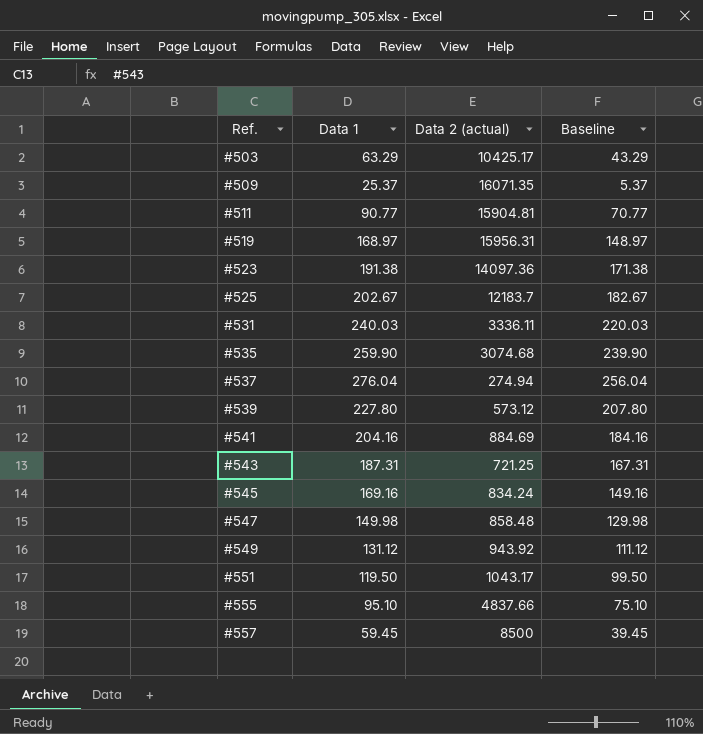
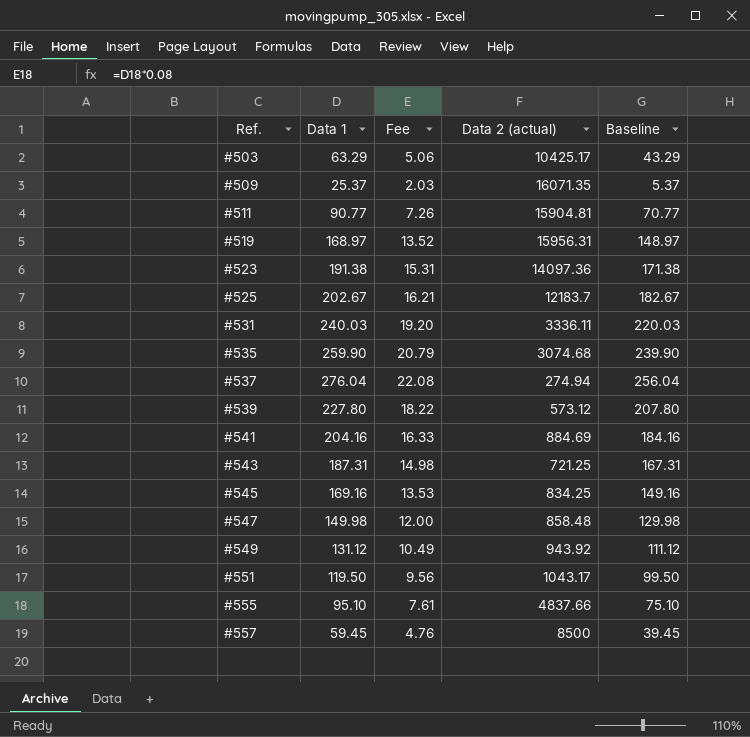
column Fee | formula: none -> [Data 1] * 0.08
#545 | Data 2 (actual): 834.24 -> 834.25

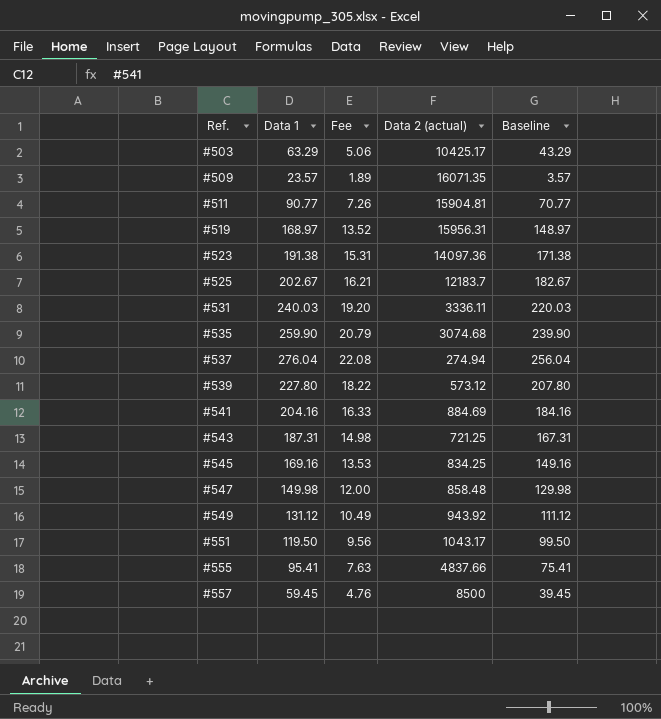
#509 | Data 1: 25.37 -> 23.57
#509 | Fee: 2.03 -> 1.89
#509 | Baseline: 5.37 -> 3.57
#555 | Data 1: 95.10 -> 95.41
#555 | Fee: 7.61 -> 7.63
#555 | Baseline: 75.10 -> 75.41

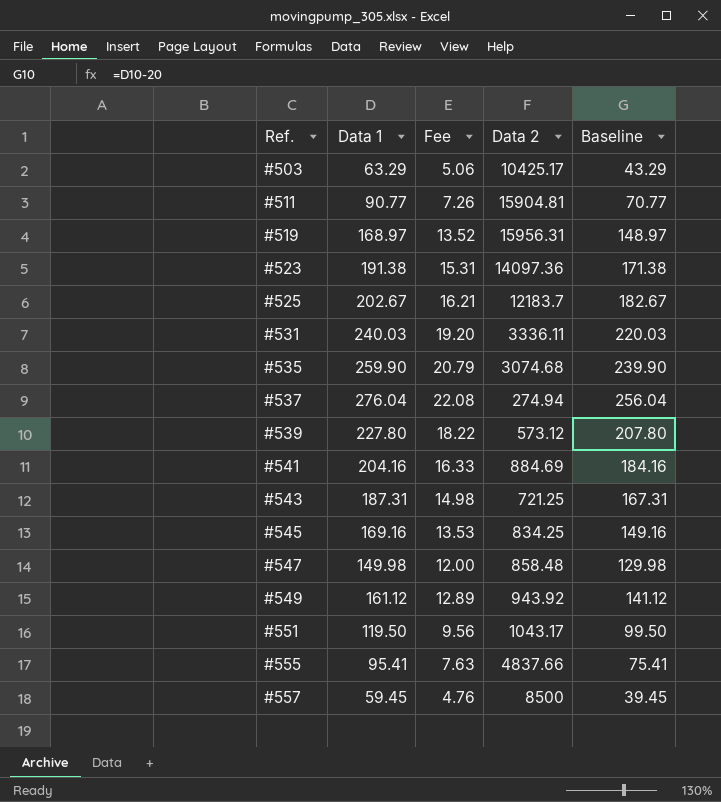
column name: Data 2 (actual) -> Data 2
row #509: 23.57 | 1.89 | 16071.35 | 3.57 -> none
#549 | Data 1: 131.12 -> 161.12
#549 | Fee: 10.49 -> 12.89
#549 | Baseline: 111.12 -> 141.12

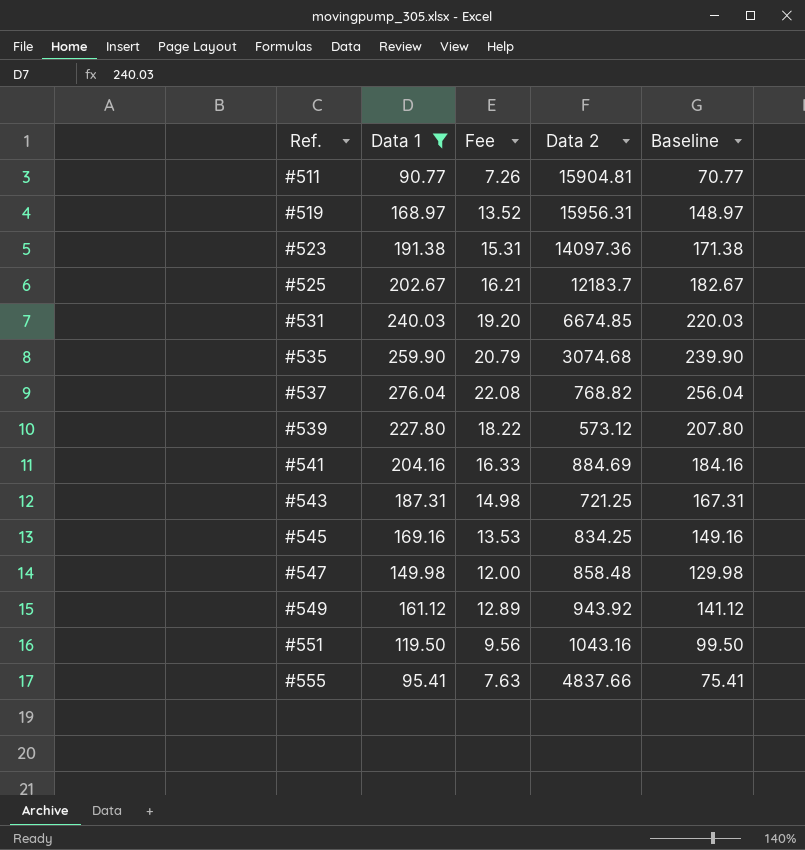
filter: none -> Data 1 >= 90.77
#531 | Data 2: 3336.11 -> 6674.85
#537 | Data 2: 274.94 -> 768.82
#551 | Data 2: 1043.17 -> 1043.16

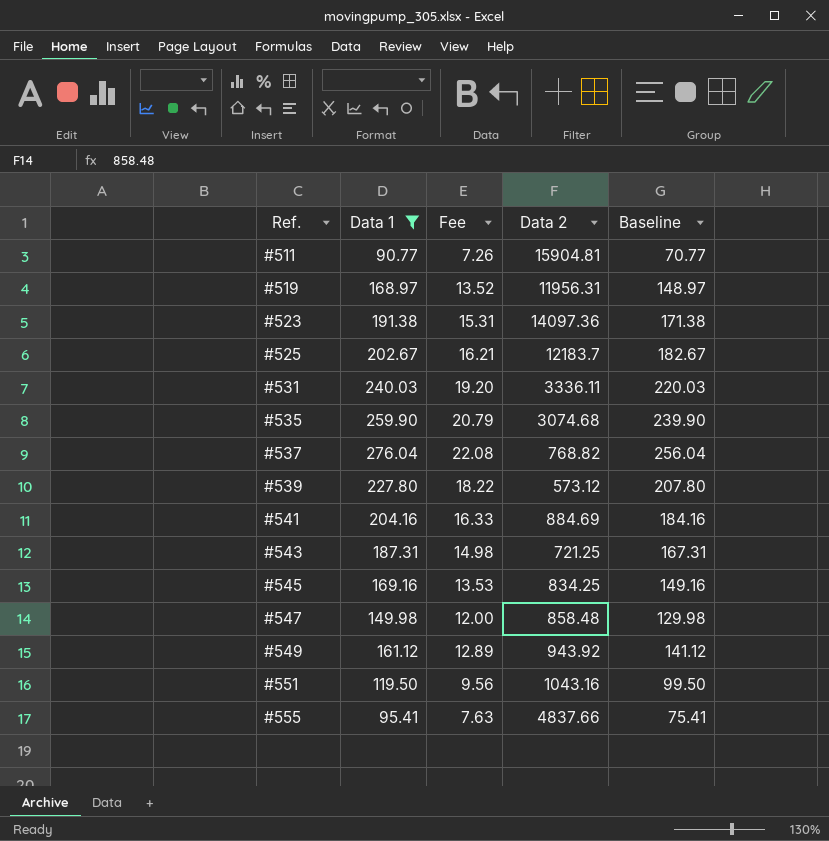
#519 | Data 2: 15956.31 -> 11956.31
#531 | Data 2: 6674.85 -> 3336.11

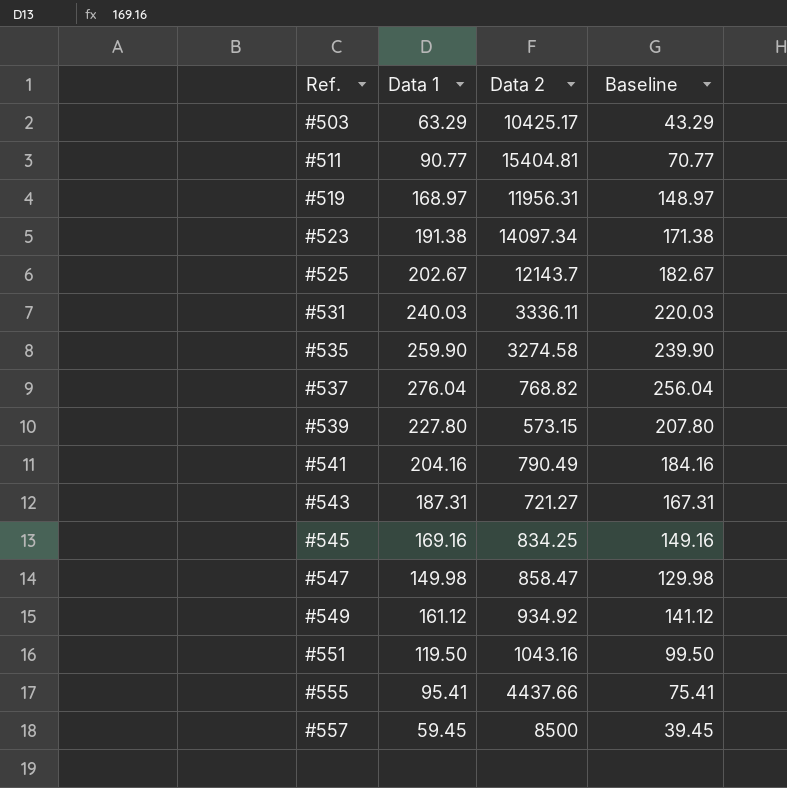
filter: Data 1 >= 90.77 -> none
column Fee | formula: [Data 1] * 0.08 -> none
#511 | Data 2: 15904.81 -> 15404.81
#523 | Data 2: 14097.36 -> 14097.34
#525 | Data 2: 12183.7 -> 12143.7
#535 | Data 2: 3074.68 -> 3274.58
#539 | Data 2: 573.12 -> 573.15
#541 | Data 2: 884.69 -> 790.49
#543 | Data 2: 721.25 -> 721.27
#547 | Data 2: 858.48 -> 858.47
#549 | Data 2: 943.92 -> 934.92
#555 | Data 2: 4837.66 -> 4437.66

